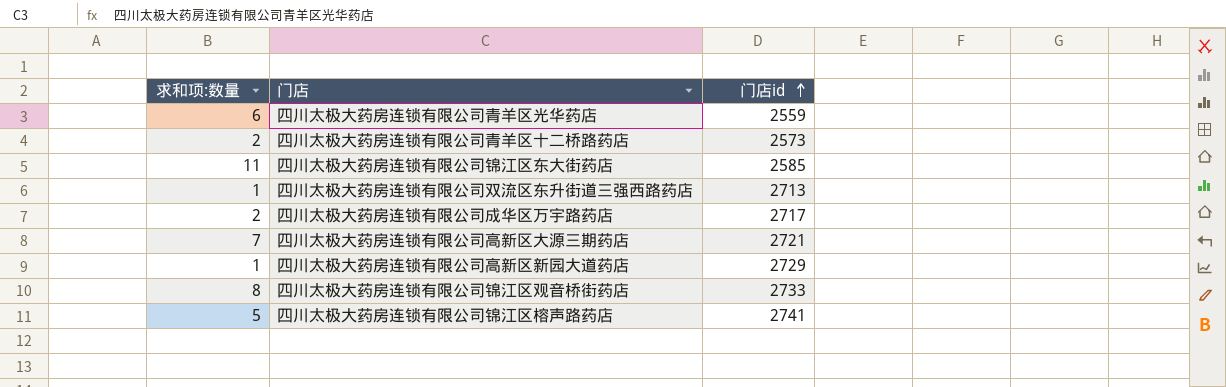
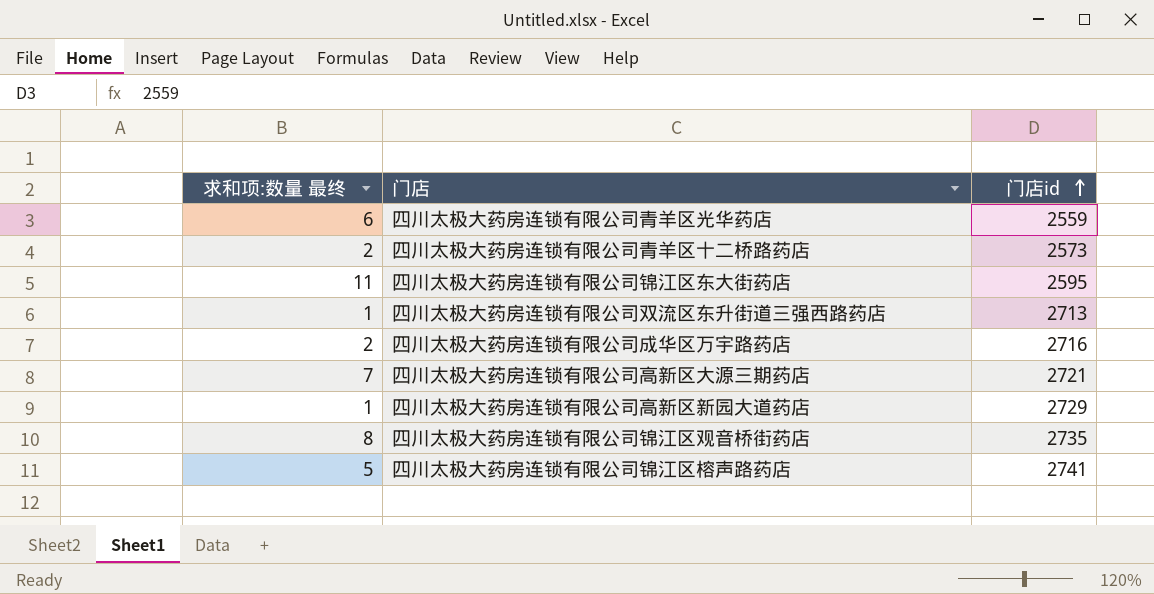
column name: 求和项:数量 -> 求和项:数量 最终
四川太极大药房连锁有限公司锦江区东大街药店 | 门店id: 2585 -> 2595
四川太极大药房连锁有限公司成华区万宇路药店 | 门店id: 2717 -> 2716
四川太极大药房连锁有限公司锦江区观音桥街药店 | 门店id: 2733 -> 2735

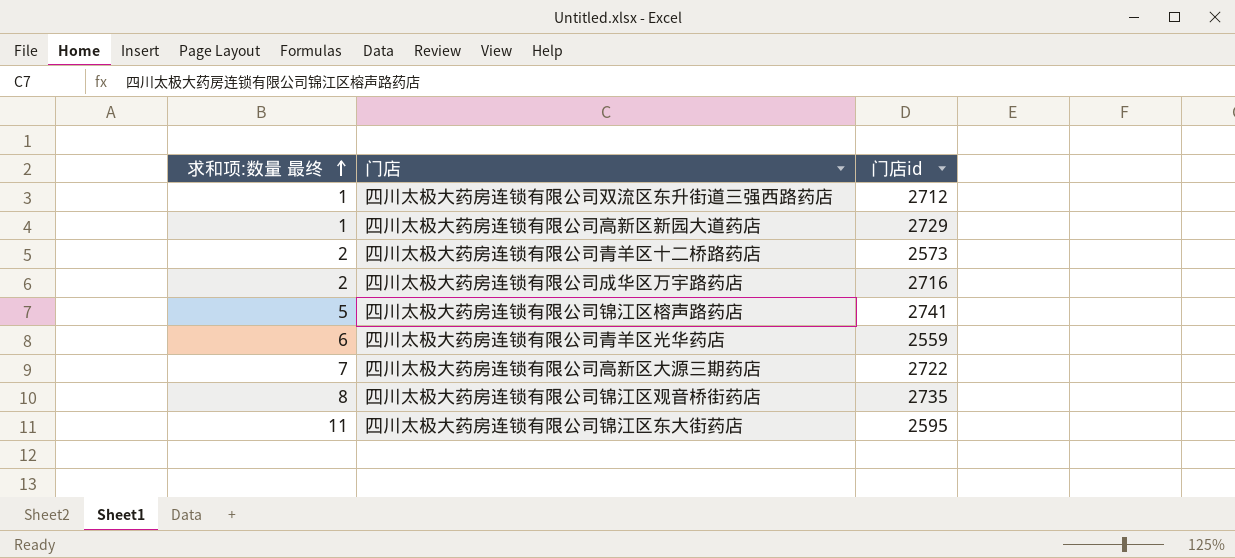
row order: 门店id ascending -> 求和项:数量 最终 ascending
四川太极大药房连锁有限公司双流区东升街道三强西路药店 | 门店id: 2713 -> 2712
四川太极大药房连锁有限公司高新区大源三期药店 | 门店id: 2721 -> 2722

